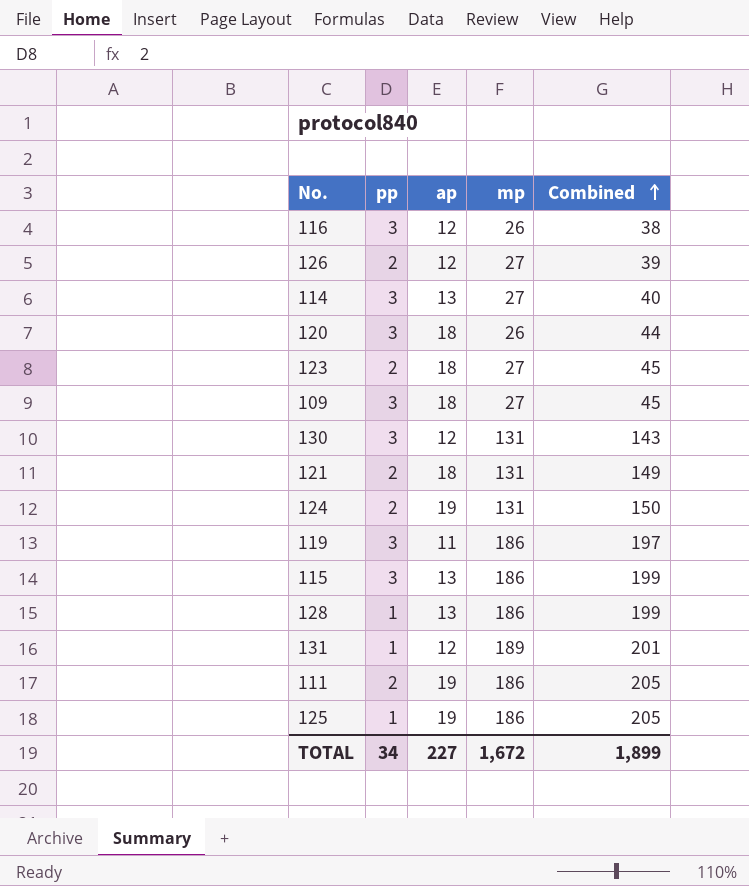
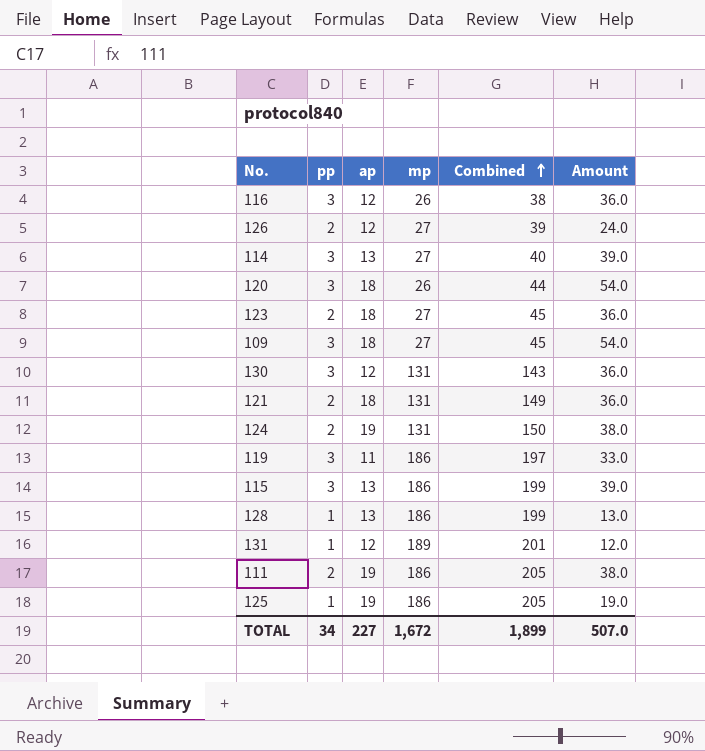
column Amount | formula: none -> [pp] * [ap]

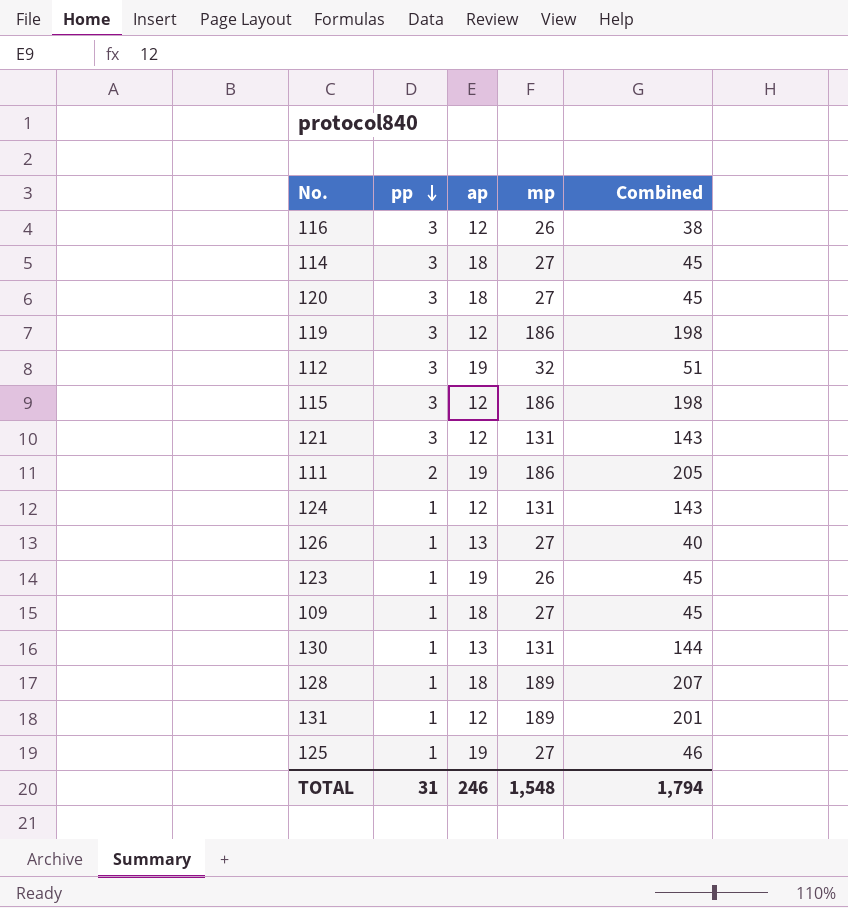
row order: Combined ascending -> pp descending
column Amount | formula: [pp] * [ap] -> none
114 | ap: 13 -> 18
114 | Combined: 40 -> 45
120 | mp: 26 -> 27
120 | Combined: 44 -> 45
119 | ap: 11 -> 12
119 | Combined: 197 -> 198
row 112: none -> 3 | 19 | 32 | 51
115 | ap: 13 -> 12
115 | Combined: 199 -> 198
121 | pp: 2 -> 3
121 | ap: 18 -> 12
121 | Combined: 149 -> 143
124 | pp: 2 -> 1
124 | ap: 19 -> 12
124 | Combined: 150 -> 143
126 | pp: 2 -> 1
126 | ap: 12 -> 13
126 | Combined: 39 -> 40
123 | pp: 2 -> 1
123 | ap: 18 -> 19
123 | mp: 27 -> 26
109 | pp: 3 -> 1
130 | pp: 3 -> 1
130 | ap: 12 -> 13
130 | Combined: 143 -> 144
128 | ap: 13 -> 18
128 | mp: 186 -> 189
128 | Combined: 199 -> 207
125 | mp: 186 -> 27
125 | Combined: 205 -> 46
TOTAL | pp: 34 -> 31
TOTAL | ap: 227 -> 246
TOTAL | mp: 1,672 -> 1,548
TOTAL | Combined: 1,899 -> 1,794

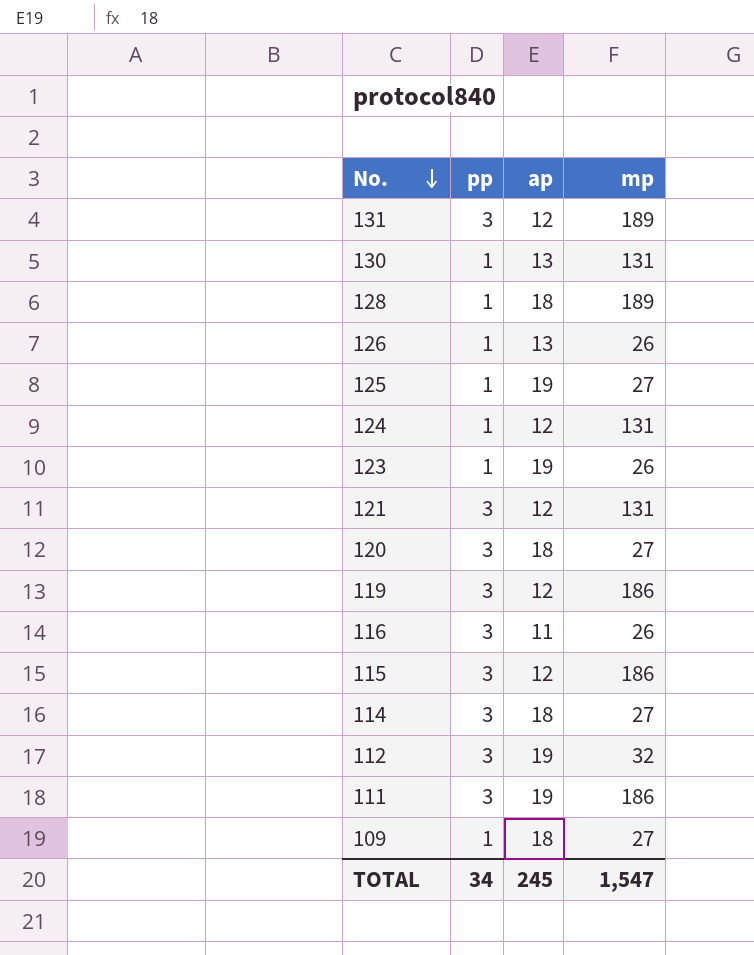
row order: pp descending -> No. descending
column Combined | formula: [ap] + [mp] -> none
131 | pp: 1 -> 3
126 | mp: 27 -> 26
116 | ap: 12 -> 11
111 | pp: 2 -> 3
TOTAL | pp: 31 -> 34
TOTAL | ap: 246 -> 245
TOTAL | mp: 1,548 -> 1,547

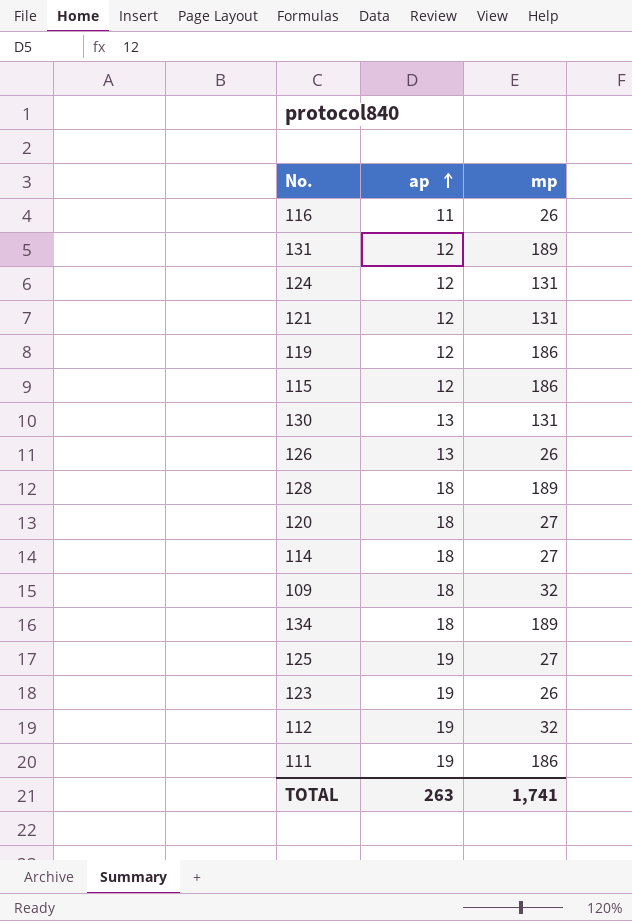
row order: No. descending -> ap ascending
column pp | position: 2 -> none
109 | mp: 27 -> 32
row 134: none -> 18 | 189
TOTAL | ap: 245 -> 263
TOTAL | mp: 1,547 -> 1,741

